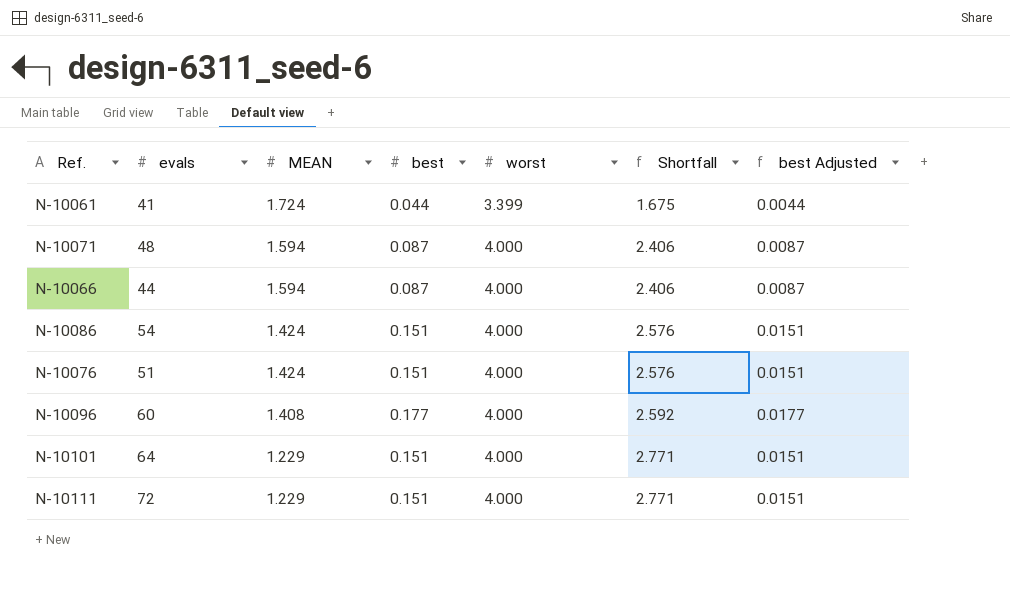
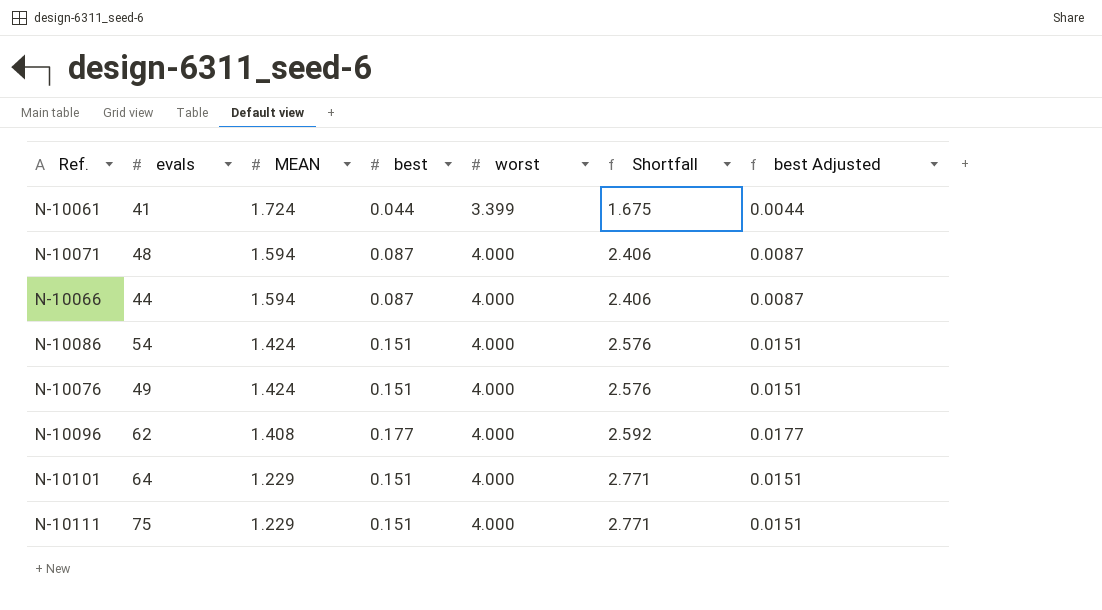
N-10076 | evals: 51 -> 49
N-10096 | evals: 60 -> 62
N-10111 | evals: 72 -> 75

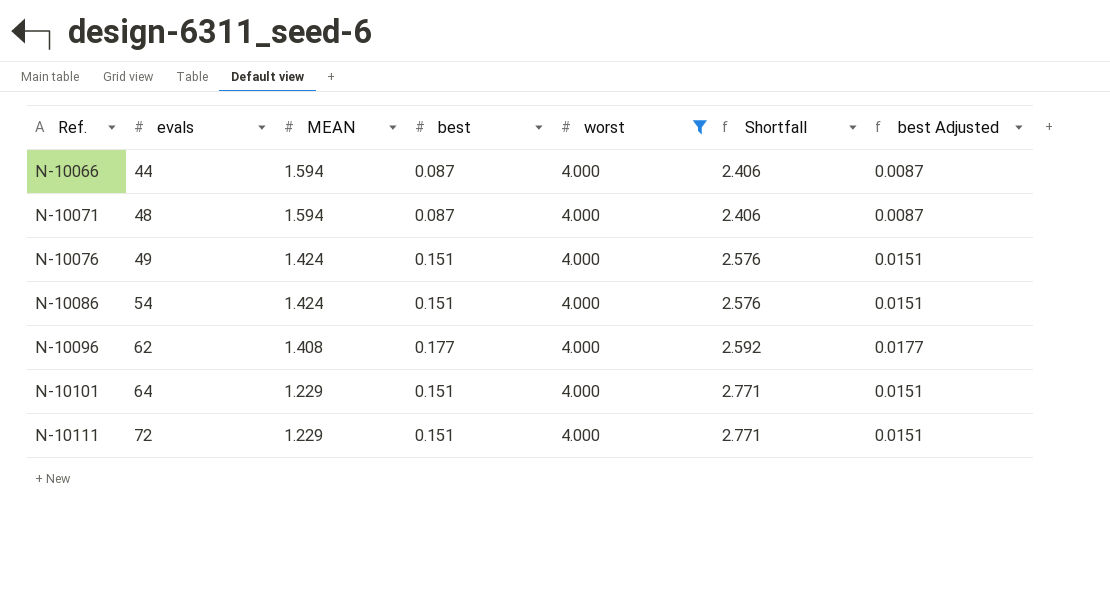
filter: none -> worst = 4.000
row order: MEAN descending -> Ref. ascending
N-10111 | evals: 75 -> 72

